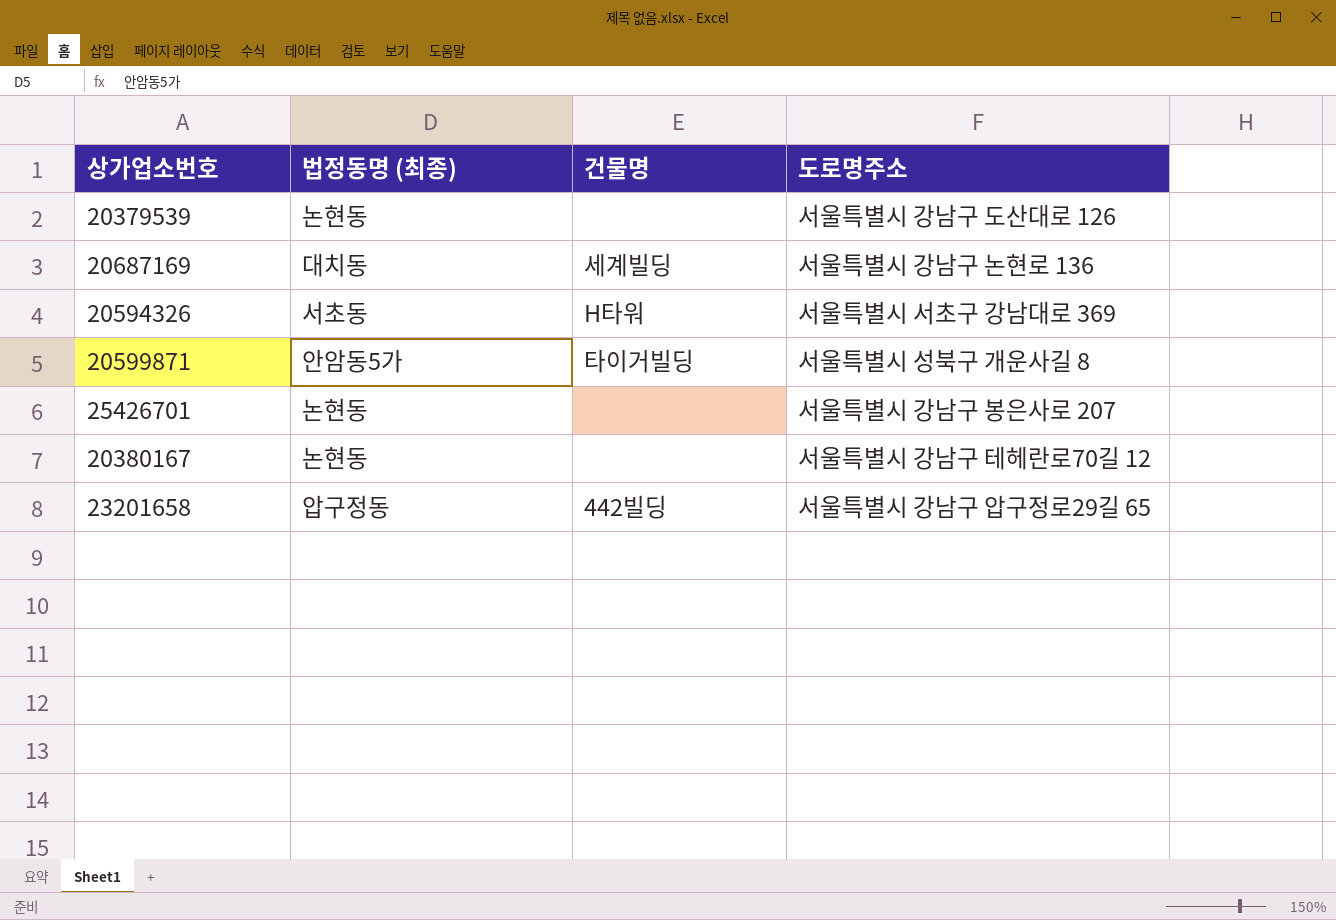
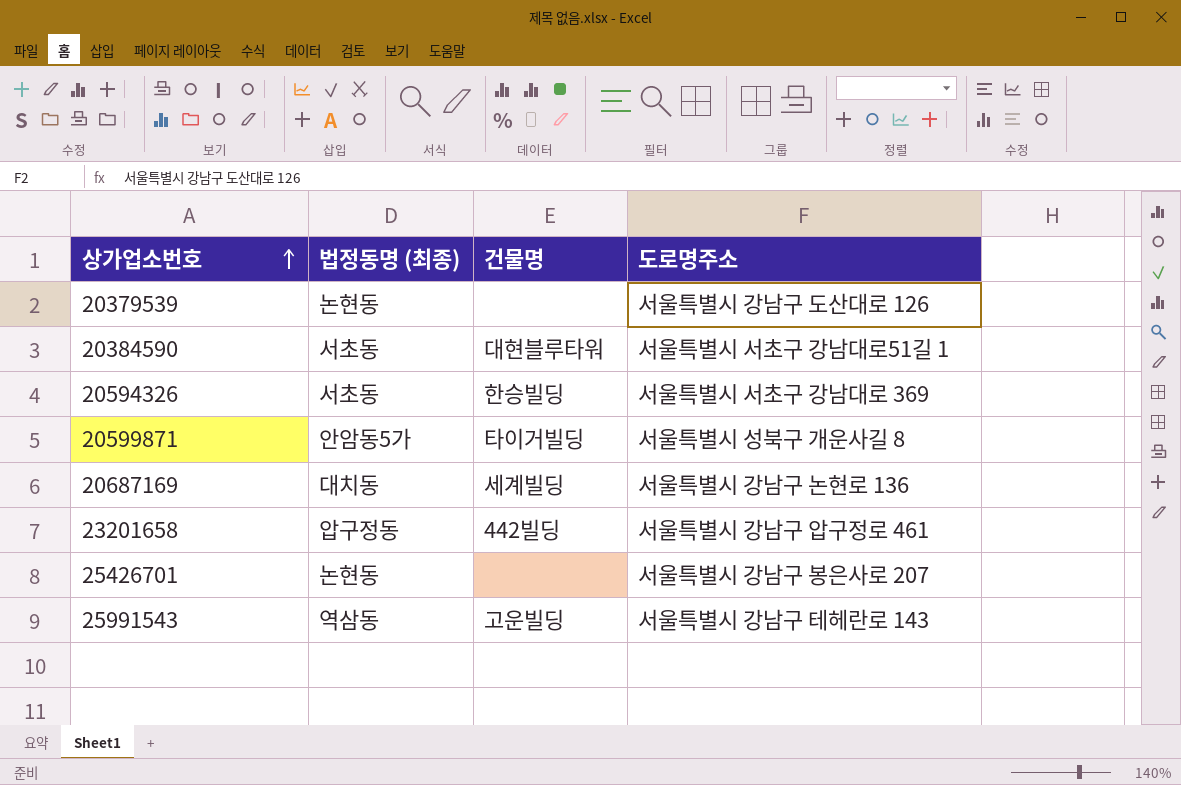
row order: none -> 상가업소번호 ascending
row 20380167: 논현동 | none | 서울특별시 강남구 테헤란로70길 12 -> none
row 20384590: none -> 서초동 | 대현블루타워 | 서울특별시 서초구 강남대로51길 1
20594326 | 건물명: H타워 -> 한승빌딩
23201658 | 도로명주소: 서울특별시 강남구 압구정로29길 65 -> 서울특별시 강남구 압구정로 461
row 25991543: none -> 역삼동 | 고운빌딩 | 서울특별시 강남구 테헤란로 143

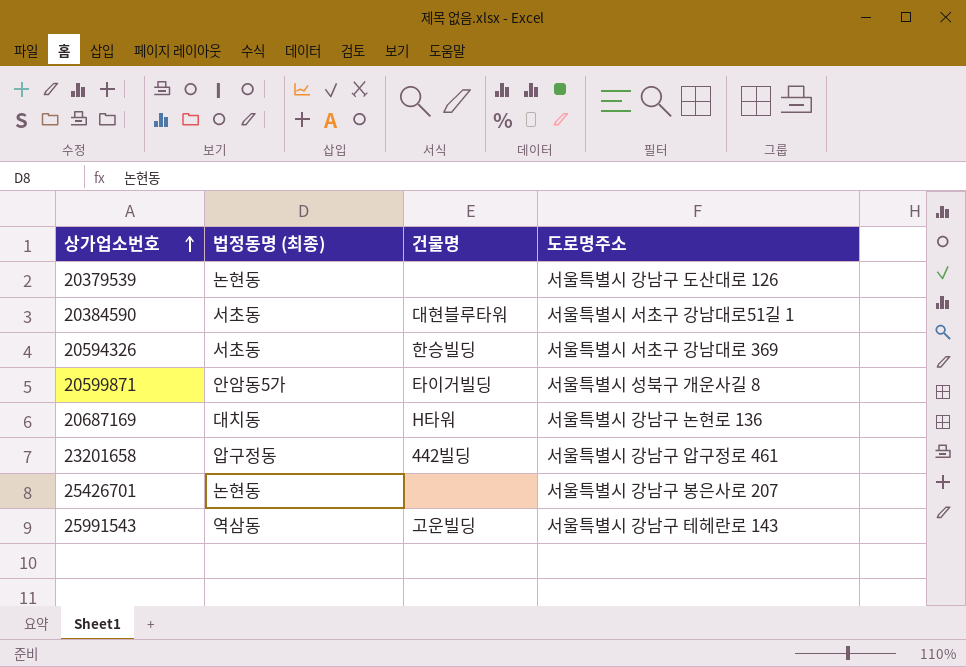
20687169 | 건물명: 세계빌딩 -> H타워

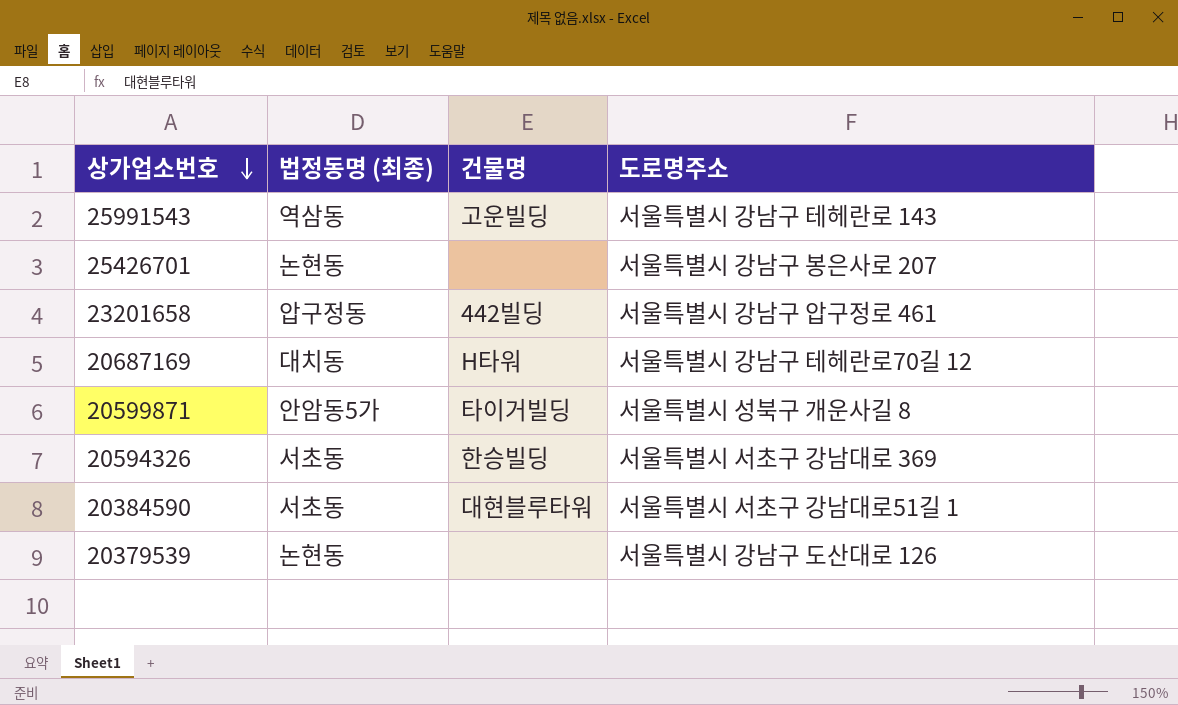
row order: 상가업소번호 ascending -> 상가업소번호 descending
20687169 | 도로명주소: 서울특별시 강남구 논현로 136 -> 서울특별시 강남구 테헤란로70길 12

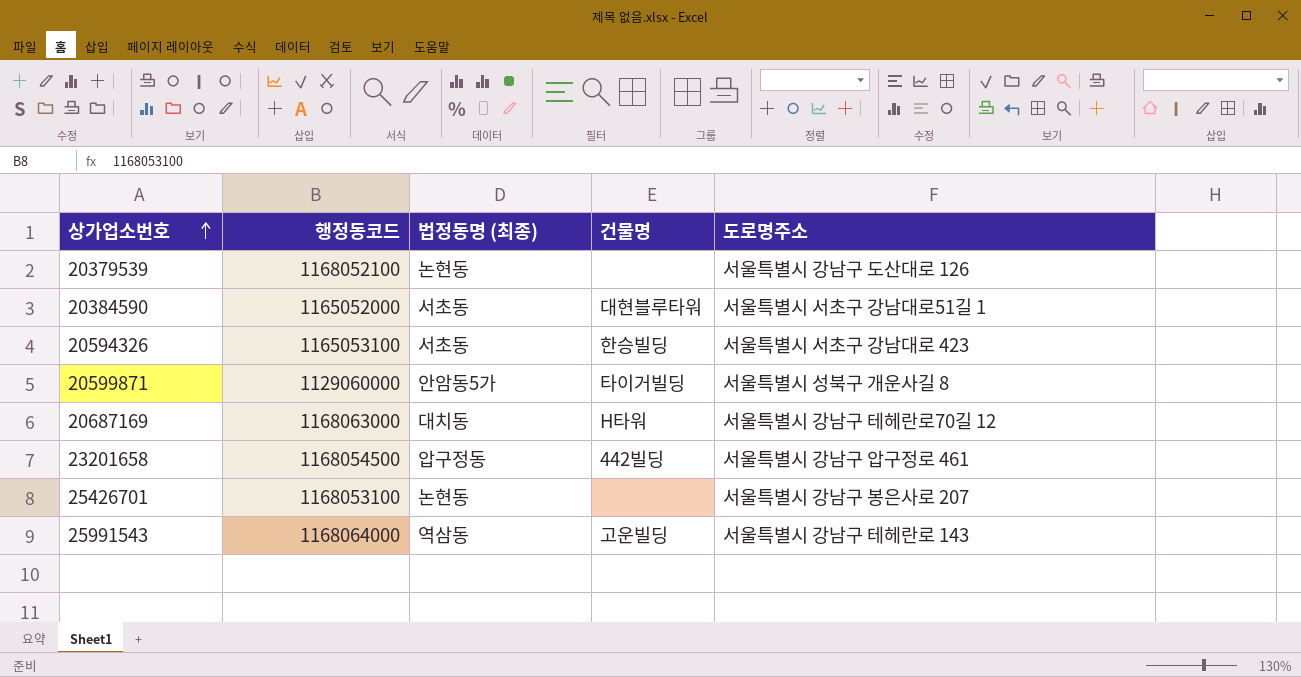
row order: 상가업소번호 descending -> 상가업소번호 ascending
column 행정동코드 | position: none -> 2
20594326 | 도로명주소: 서울특별시 서초구 강남대로 369 -> 서울특별시 서초구 강남대로 423

